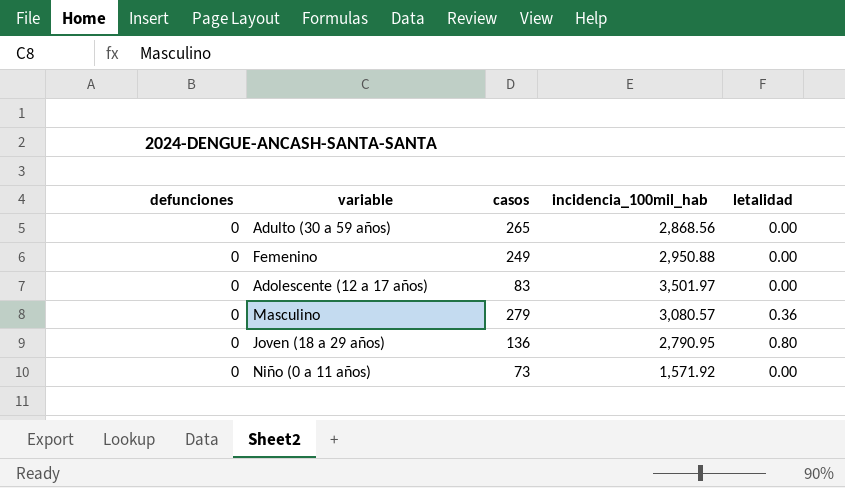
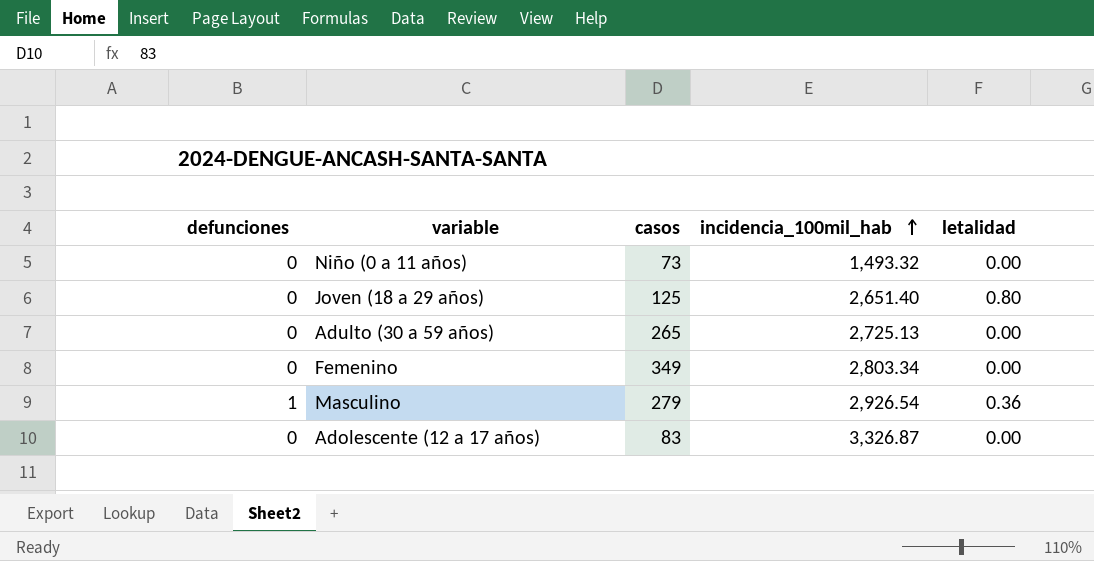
row order: none -> incidencia_100mil_hab ascending
Niño (0 a 11 años) | incidencia_100mil_hab: 1,571.92 -> 1,493.32
Joven (18 a 29 años) | casos: 136 -> 125
Joven (18 a 29 años) | incidencia_100mil_hab: 2,790.95 -> 2,651.40
Adulto (30 a 59 años) | incidencia_100mil_hab: 2,868.56 -> 2,725.13
Femenino | casos: 249 -> 349
Femenino | incidencia_100mil_hab: 2,950.88 -> 2,803.34
Masculino | defunciones: 0 -> 1
Masculino | incidencia_100mil_hab: 3,080.57 -> 2,926.54
Adolescente (12 a 17 años) | incidencia_100mil_hab: 3,501.97 -> 3,326.87

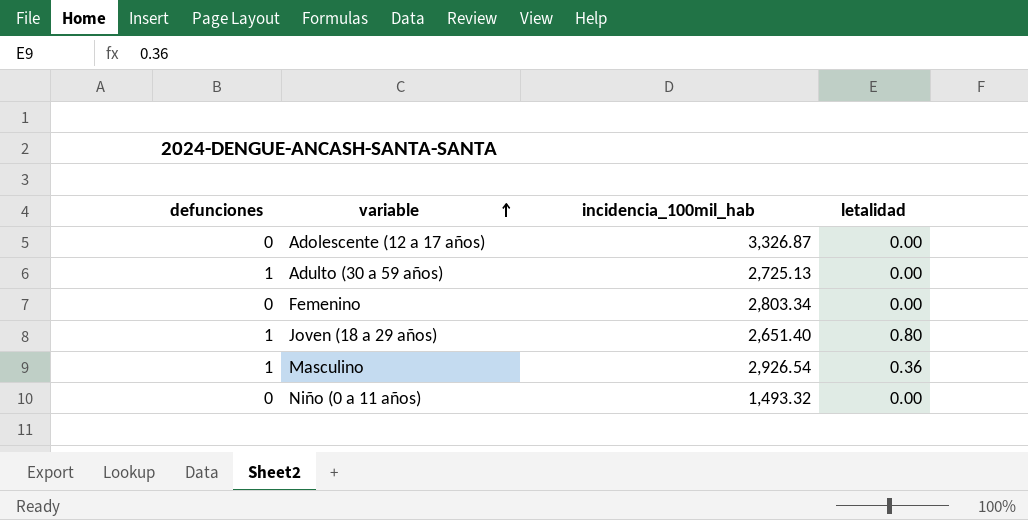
row order: incidencia_100mil_hab ascending -> variable ascending
column casos | position: 3 -> none
Adulto (30 a 59 años) | defunciones: 0 -> 1
Joven (18 a 29 años) | defunciones: 0 -> 1

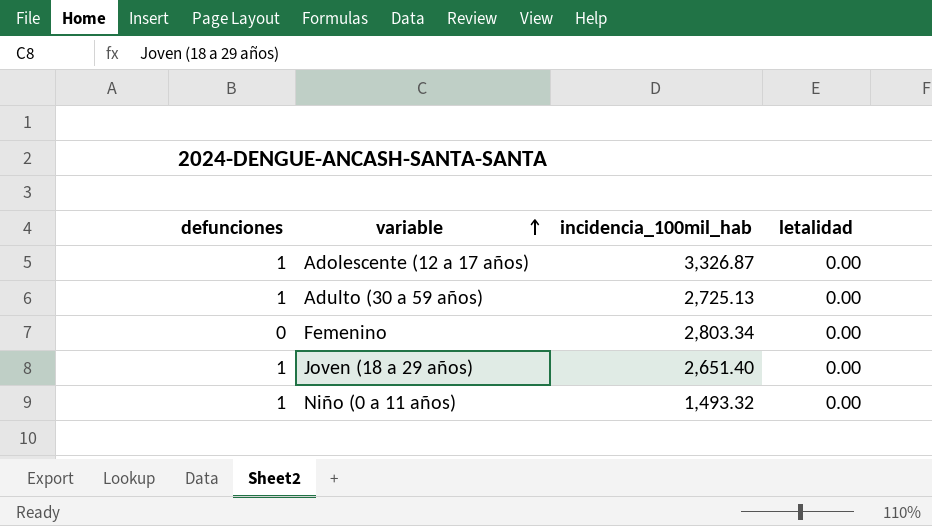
row Masculino: 1 | 2,926.54 | 0.36 -> none
Adolescente (12 a 17 años) | defunciones: 0 -> 1
Joven (18 a 29 años) | letalidad: 0.80 -> 0.00
Niño (0 a 11 años) | defunciones: 0 -> 1

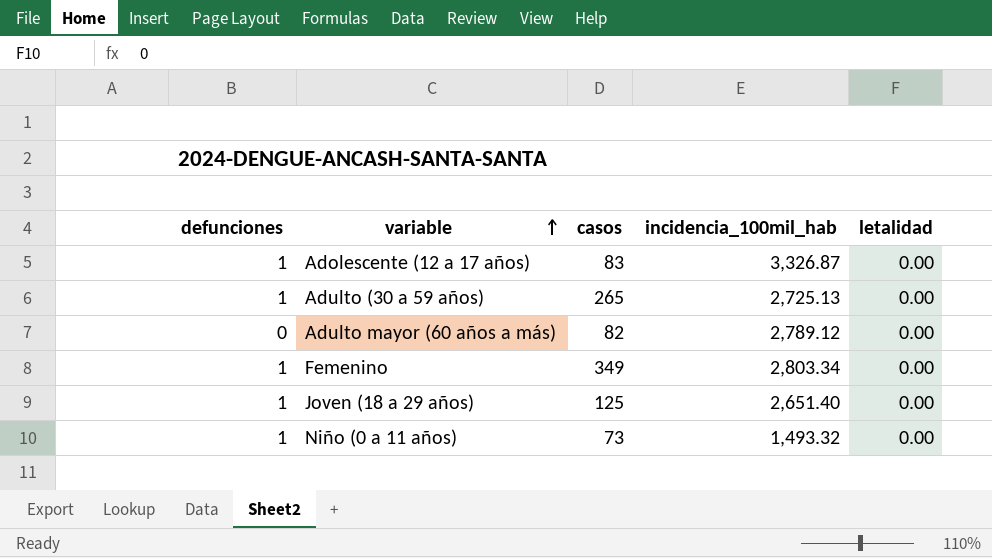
column casos | position: none -> 3
row Adulto mayor (60 años a más): none -> 0 | 82 | 2,789.12 | 0.00
Femenino | defunciones: 0 -> 1

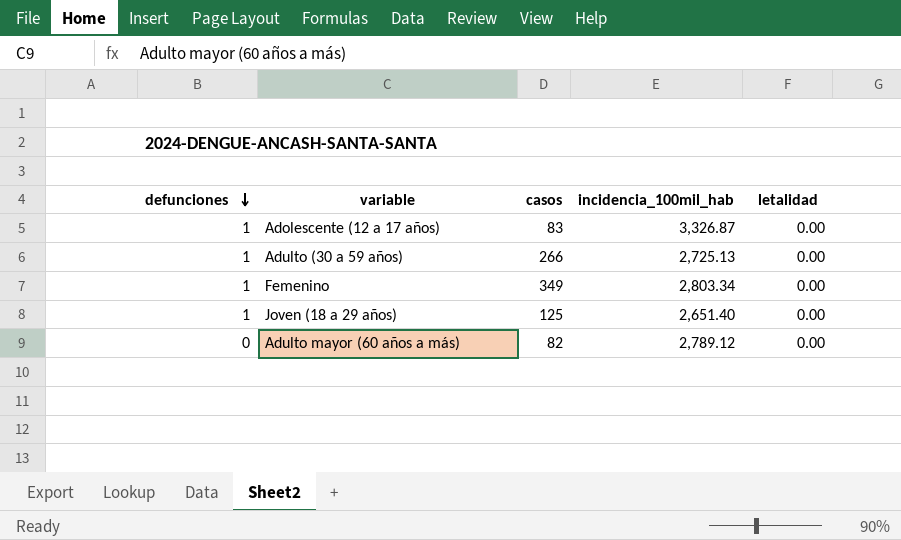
row order: variable ascending -> defunciones descending
row Niño (0 a 11 años): 1 | 73 | 1,493.32 | 0.00 -> none
Adulto (30 a 59 años) | casos: 265 -> 266

